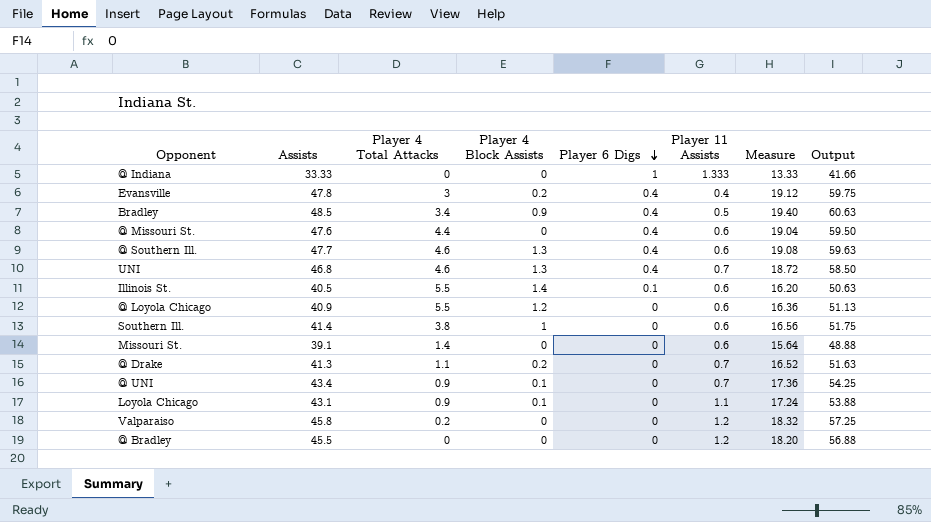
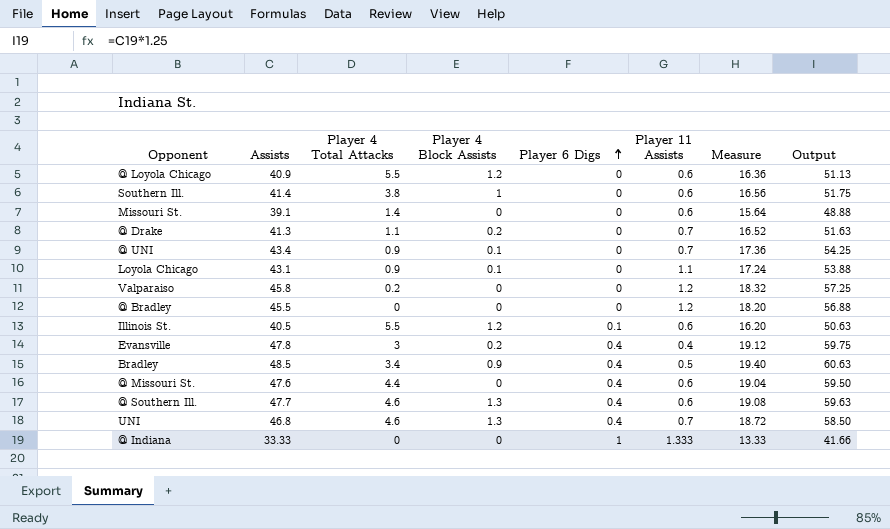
row order: Player 6 Digs descending -> Player 6 Digs ascending
Illinois St. | Player 4 Block Assists: 1.4 -> 1.2

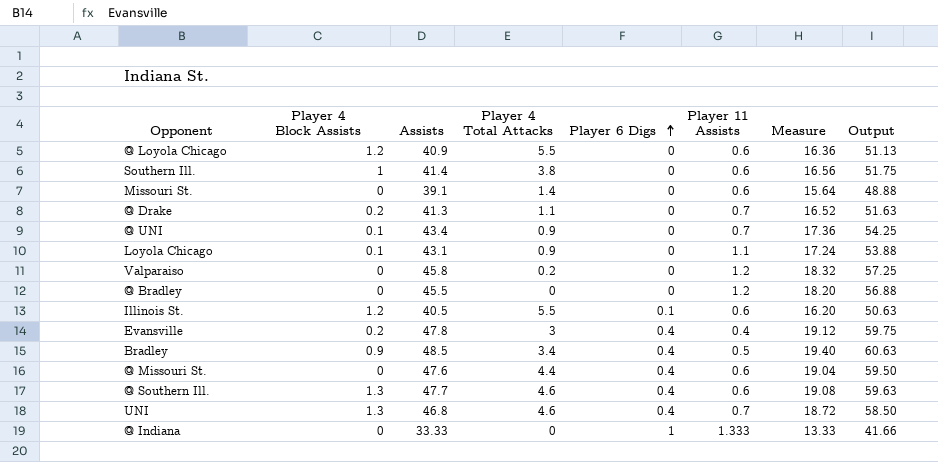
column Player 4 Block Assists | position: 4 -> 2

